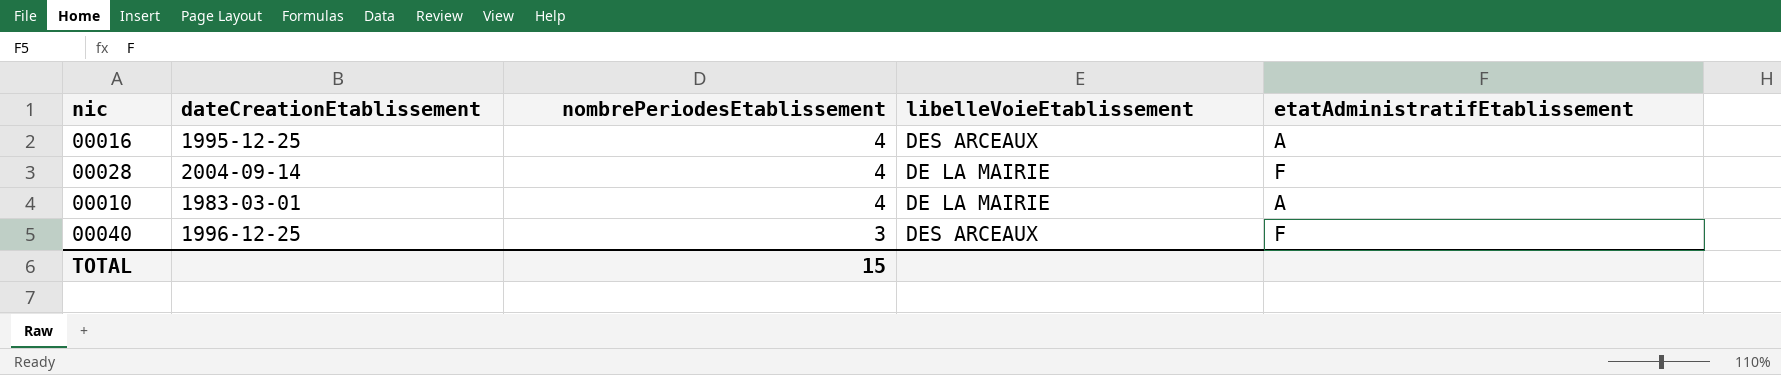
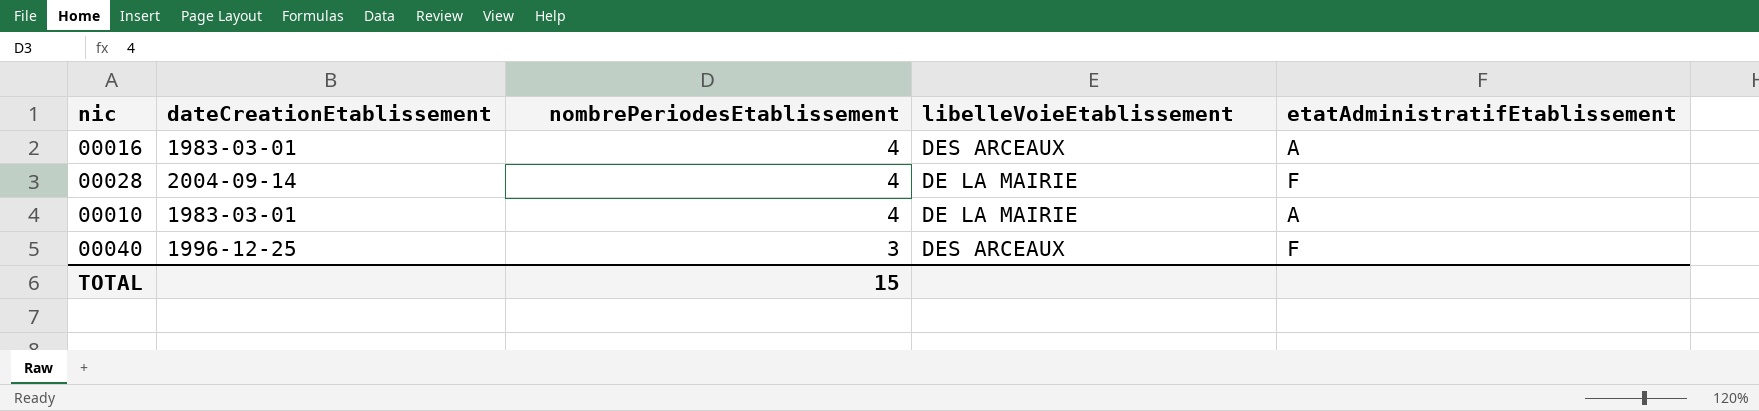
00016 | dateCreationEtablissement: 1995-12-25 -> 1983-03-01

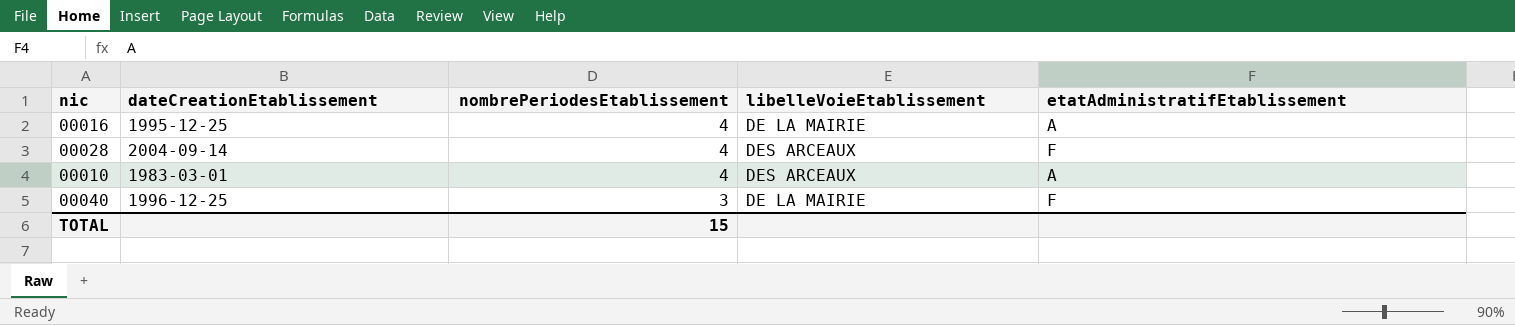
00016 | dateCreationEtablissement: 1983-03-01 -> 1995-12-25
00016 | libelleVoieEtablissement: DES ARCEAUX -> DE LA MAIRIE
00028 | libelleVoieEtablissement: DE LA MAIRIE -> DES ARCEAUX
00010 | libelleVoieEtablissement: DE LA MAIRIE -> DES ARCEAUX
00040 | libelleVoieEtablissement: DES ARCEAUX -> DE LA MAIRIE

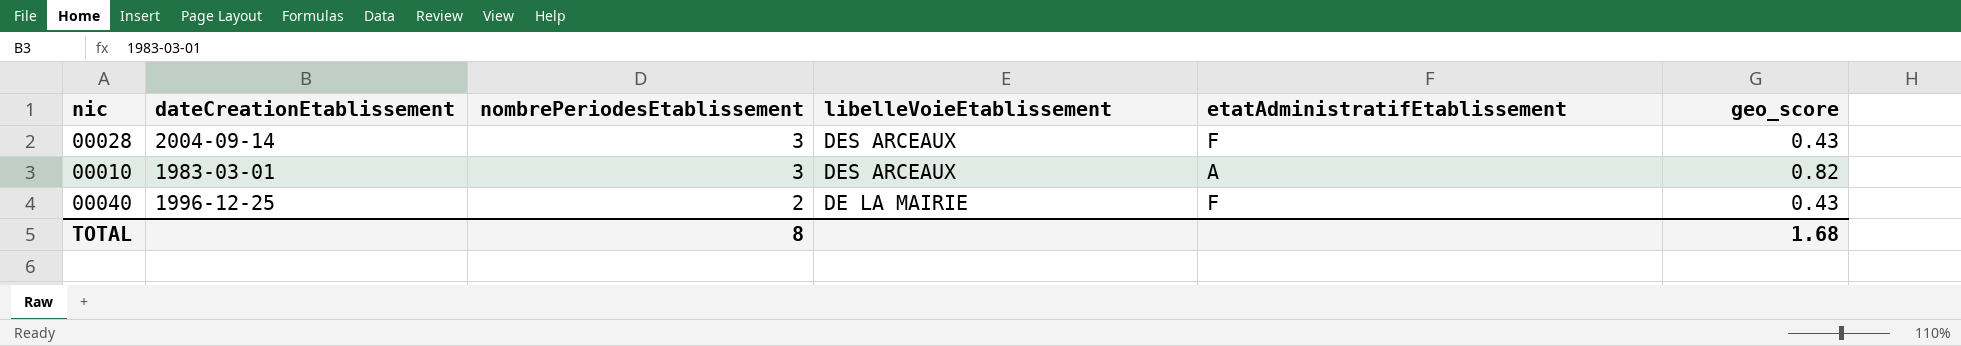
column geo_score | position: none -> 6
row 00016: 1995-12-25 | 4 | DE LA MAIRIE | A -> none
00028 | nombrePeriodesEtablissement: 4 -> 3
00010 | nombrePeriodesEtablissement: 4 -> 3
00040 | nombrePeriodesEtablissement: 3 -> 2
TOTAL | nombrePeriodesEtablissement: 15 -> 8

